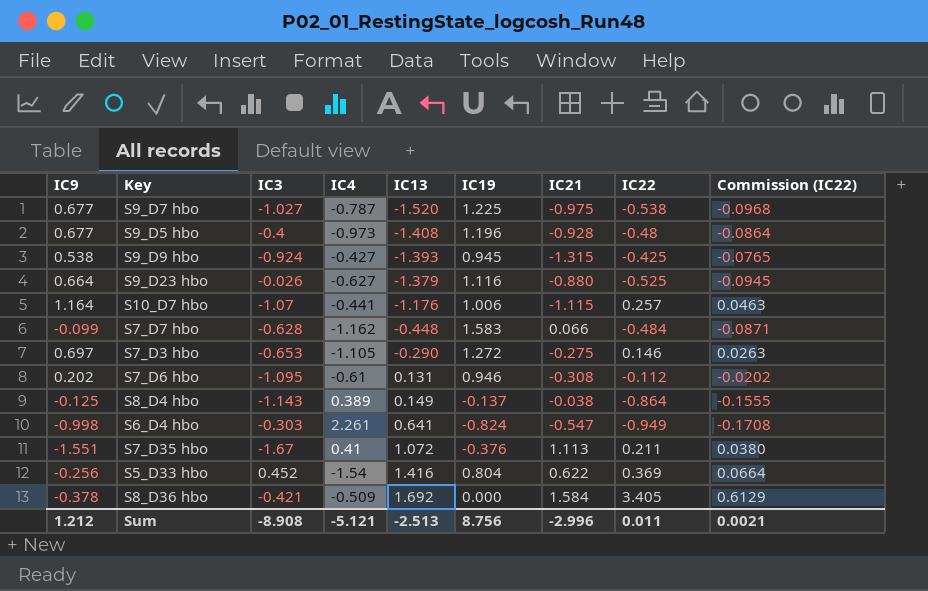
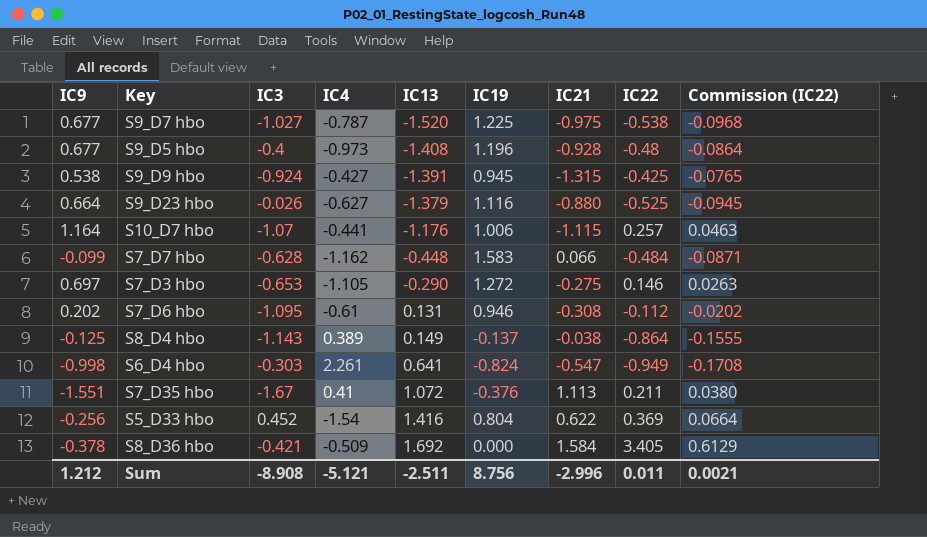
S9_D9 hbo | IC13: -1.393 -> -1.391
Sum | IC13: -2.513 -> -2.511

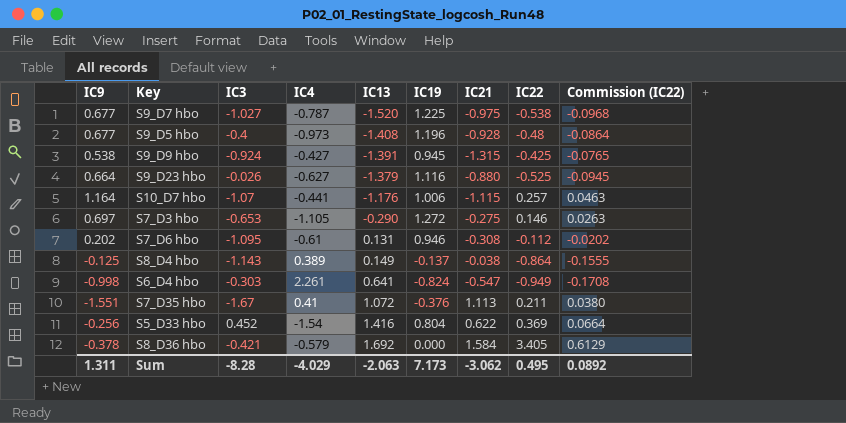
row S7_D7 hbo: -0.099 | -0.628 | -1.162 | -0.448 | 1.583 | 0.066 | -0.484 | -0.0871 -> none
S8_D36 hbo | IC4: -0.509 -> -0.579
Sum | IC9: 1.212 -> 1.311
Sum | IC3: -8.908 -> -8.28
Sum | IC4: -5.121 -> -4.029
Sum | IC13: -2.511 -> -2.063
Sum | IC19: 8.756 -> 7.173
Sum | IC21: -2.996 -> -3.062
Sum | IC22: 0.011 -> 0.495
Sum | Commission (IC22): 0.0021 -> 0.0892

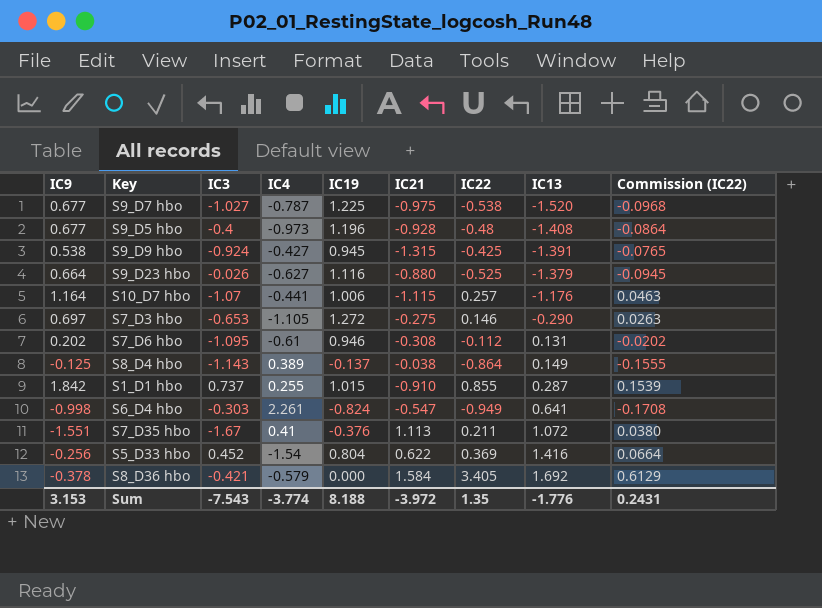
column IC13 | position: 5 -> 8
row S1_D1 hbo: none -> 1.842 | 0.737 | 0.255 | 1.015 | -0.910 | 0.855 | 0.287 | 0.1539
Sum | IC9: 1.311 -> 3.153
Sum | IC3: -8.28 -> -7.543
Sum | IC4: -4.029 -> -3.774
Sum | IC19: 7.173 -> 8.188
Sum | IC21: -3.062 -> -3.972
Sum | IC22: 0.495 -> 1.35
Sum | IC13: -2.063 -> -1.776
Sum | Commission (IC22): 0.0892 -> 0.2431

